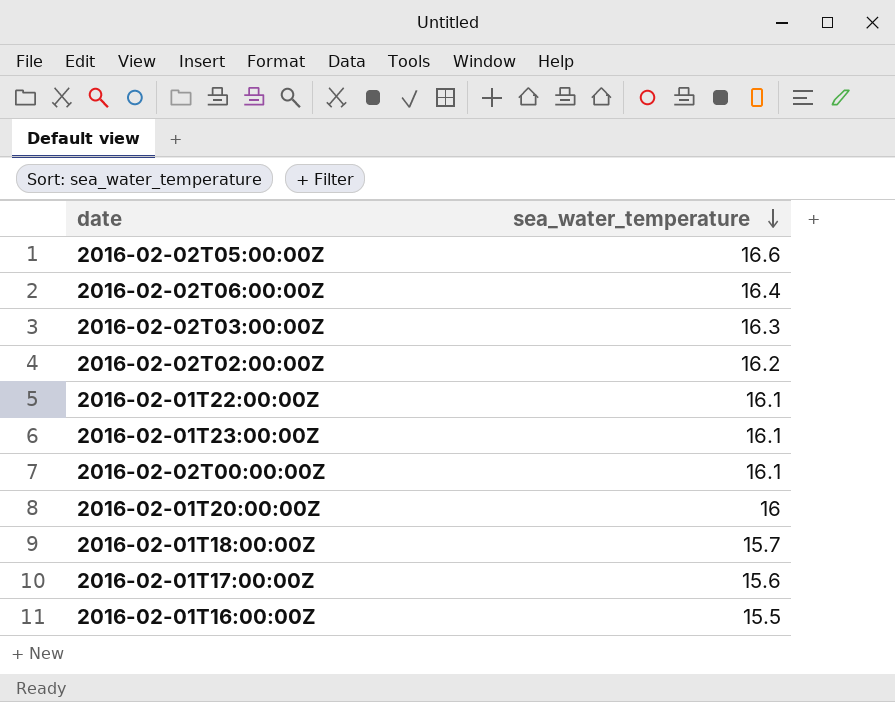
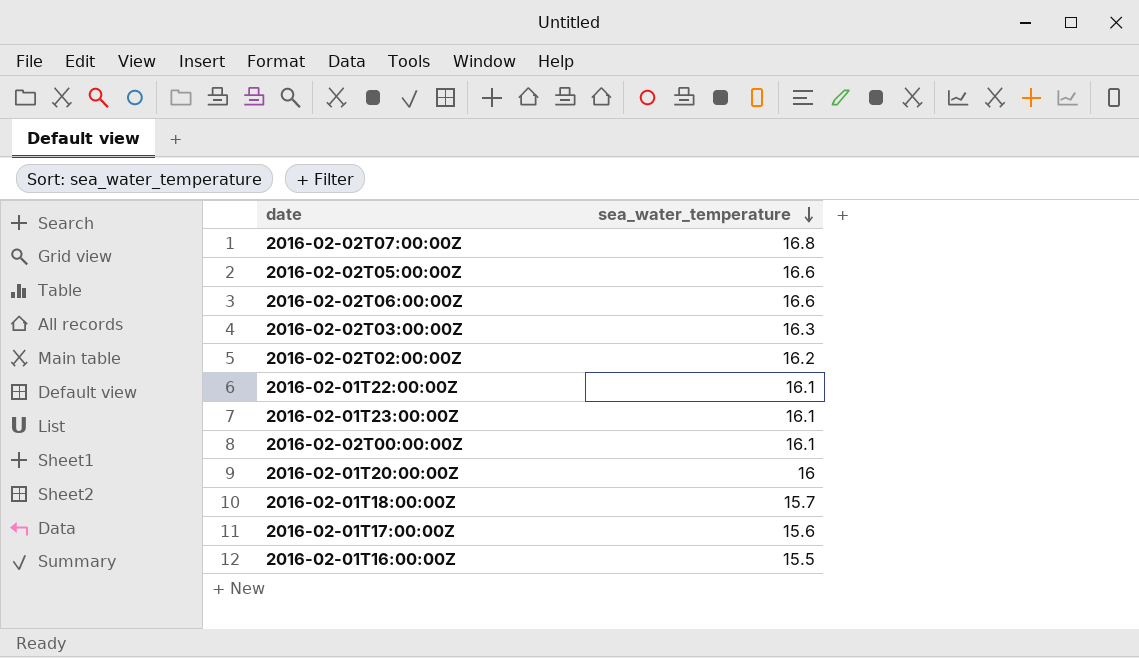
row 2016-02-02T07:00:00Z: none -> 16.8
2016-02-02T06:00:00Z | sea_water_temperature: 16.4 -> 16.6

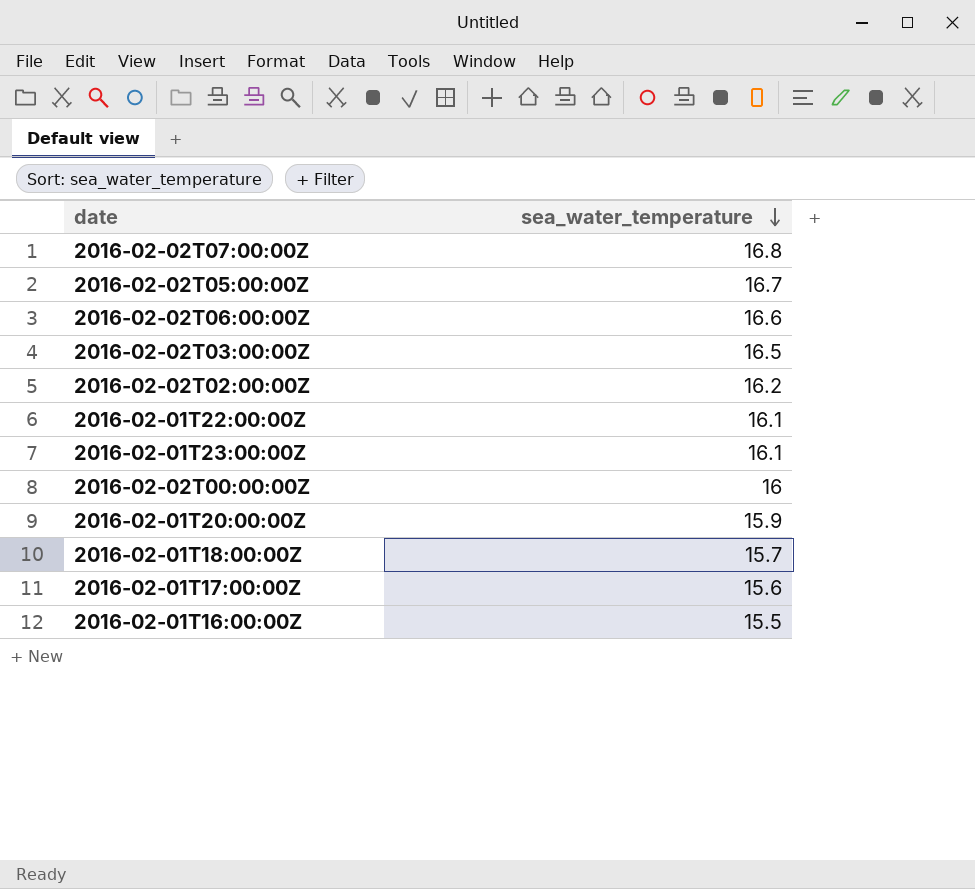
2016-02-02T05:00:00Z | sea_water_temperature: 16.6 -> 16.7
2016-02-02T03:00:00Z | sea_water_temperature: 16.3 -> 16.5
2016-02-02T00:00:00Z | sea_water_temperature: 16.1 -> 16
2016-02-01T20:00:00Z | sea_water_temperature: 16 -> 15.9

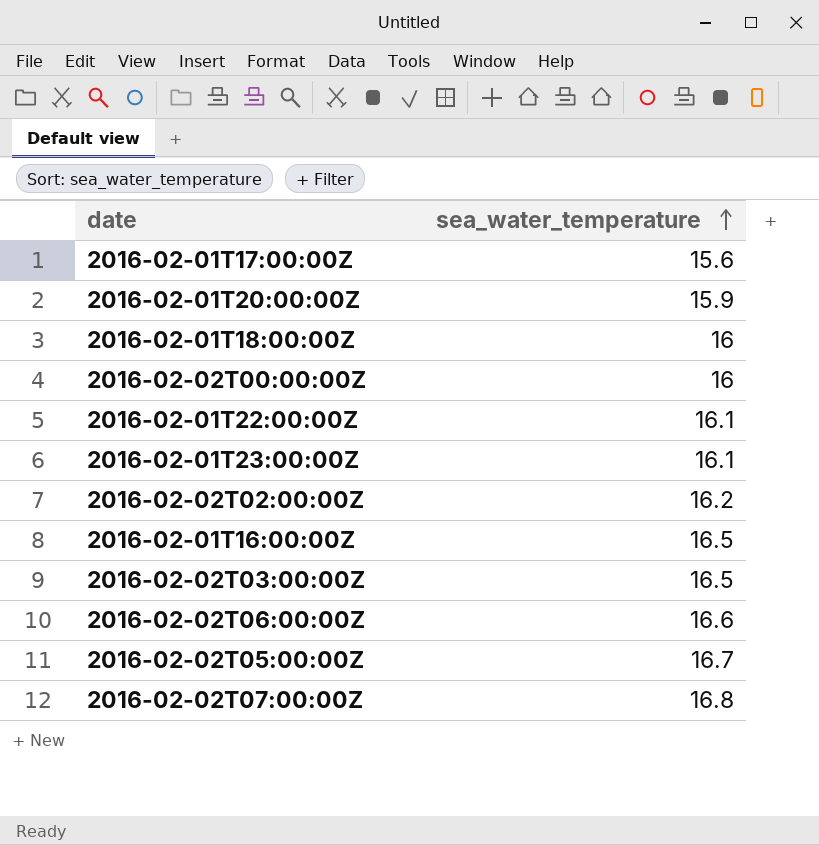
row order: sea_water_temperature descending -> sea_water_temperature ascending
2016-02-01T18:00:00Z | sea_water_temperature: 15.7 -> 16
2016-02-01T16:00:00Z | sea_water_temperature: 15.5 -> 16.5

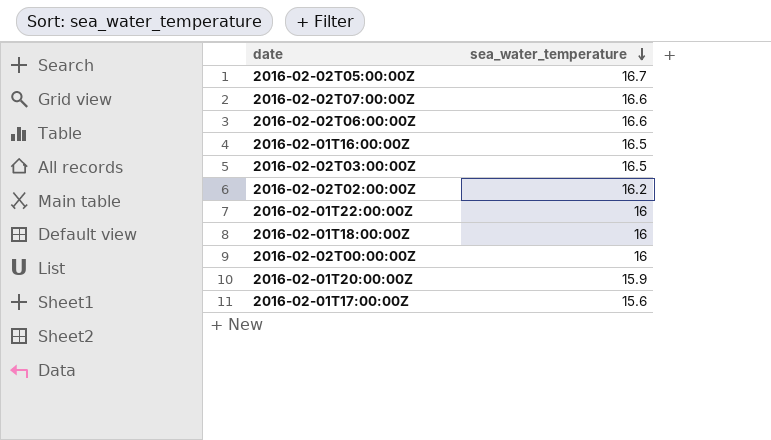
row order: sea_water_temperature ascending -> sea_water_temperature descending
row 2016-02-01T23:00:00Z: 16.1 -> none
2016-02-02T07:00:00Z | sea_water_temperature: 16.8 -> 16.6
2016-02-01T22:00:00Z | sea_water_temperature: 16.1 -> 16

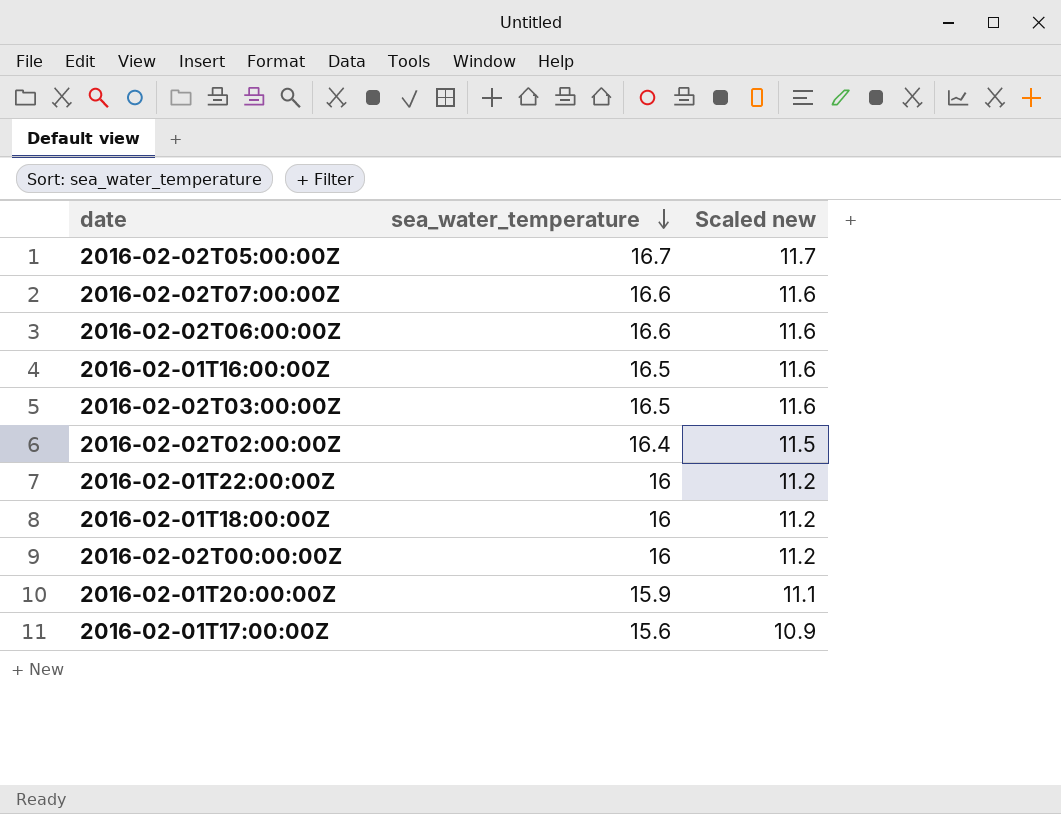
column Scaled new | formula: none -> [sea_water_temperature] * 0.7
2016-02-02T02:00:00Z | sea_water_temperature: 16.2 -> 16.4

